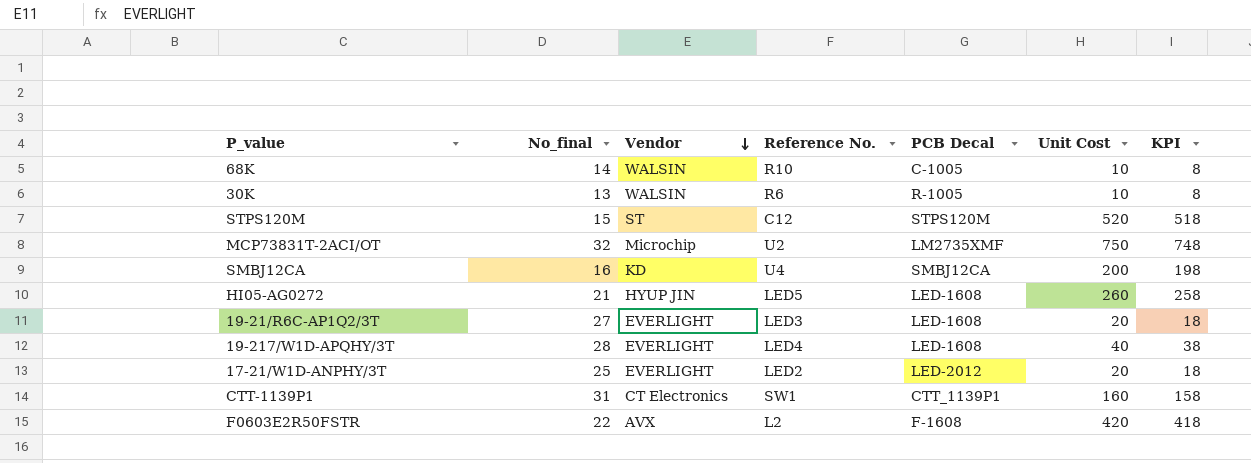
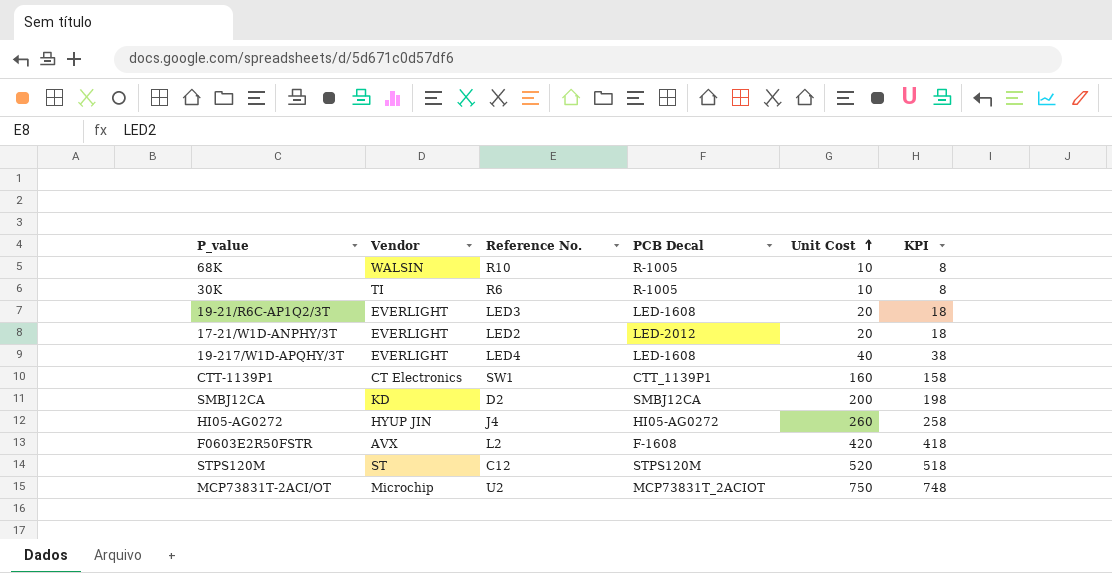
row order: Vendor descending -> Unit Cost ascending
column No_final | position: 2 -> none
68K | PCB Decal: C-1005 -> R-1005
30K | Vendor: WALSIN -> TI
SMBJ12CA | Reference No.: U4 -> D2
HI05-AG0272 | Reference No.: LED5 -> J4
HI05-AG0272 | PCB Decal: LED-1608 -> HI05-AG0272
MCP73831T-2ACI/OT | PCB Decal: LM2735XMF -> MCP73831T_2ACIOT

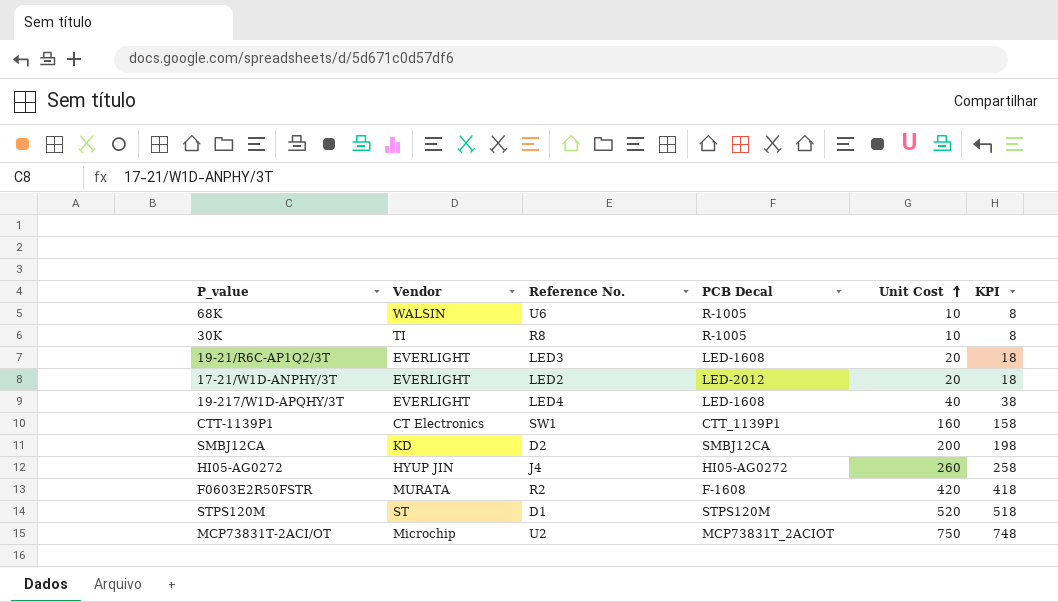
68K | Reference No.: R10 -> U6
30K | Reference No.: R6 -> R8
F0603E2R50FSTR | Vendor: AVX -> MURATA
F0603E2R50FSTR | Reference No.: L2 -> R2
STPS120M | Reference No.: C12 -> D1

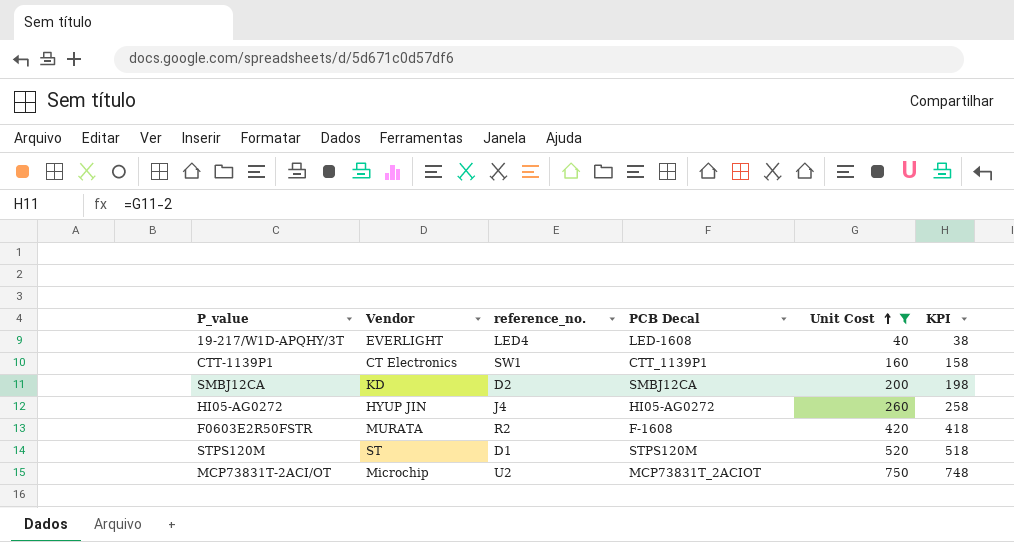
filter: none -> Unit Cost >= 40
column name: Reference No. -> reference_no.

